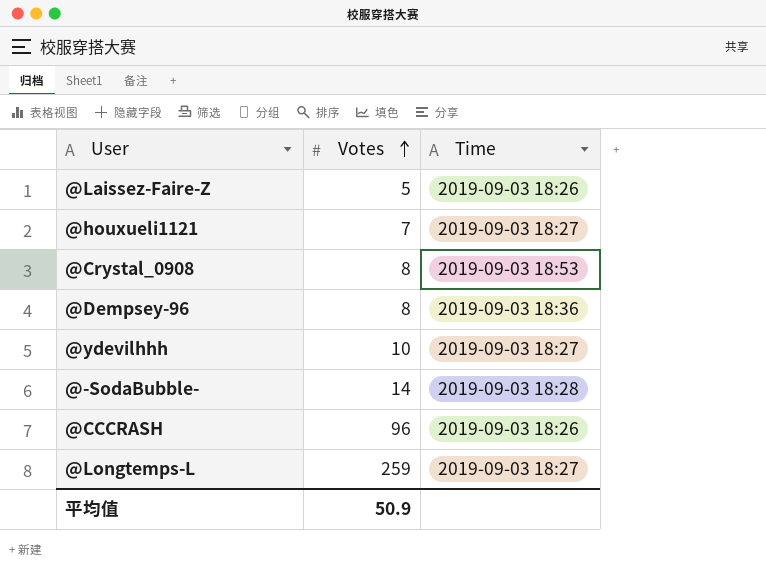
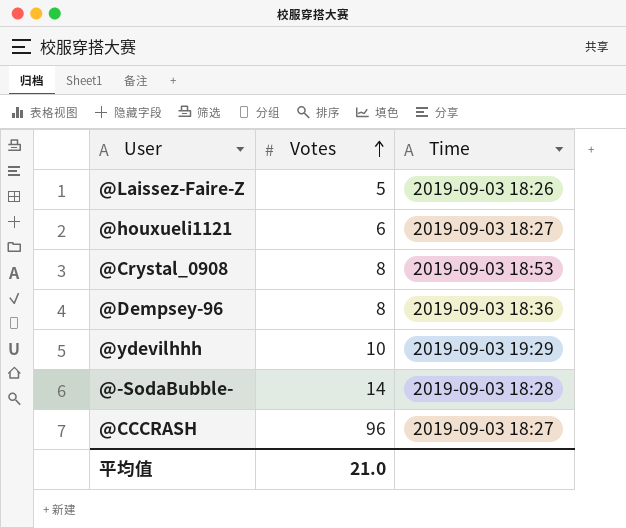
row @Longtemps-L: 259 | 2019-09-03 18:27 -> none
@houxueli1121 | Votes: 7 -> 6
@ydevilhhh | Time: 2019-09-03 18:27 -> 2019-09-03 19:29
@CCCRASH | Time: 2019-09-03 18:26 -> 2019-09-03 18:27
平均值 | Votes: 50.9 -> 21.0

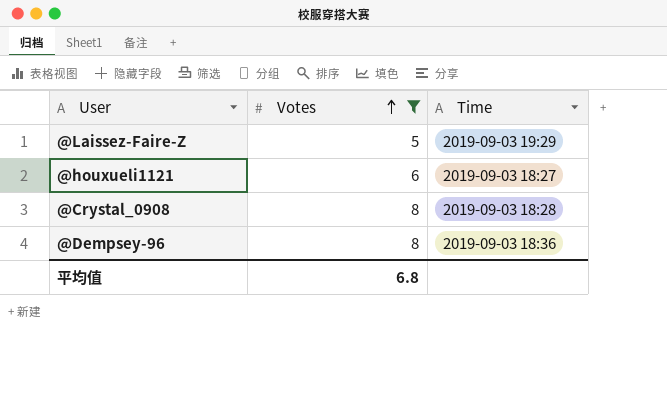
filter: none -> Votes <= 8
@Laissez-Faire-Z | Time: 2019-09-03 18:26 -> 2019-09-03 19:29
@Crystal_0908 | Time: 2019-09-03 18:53 -> 2019-09-03 18:28
平均值 | Votes: 21.0 -> 6.8

